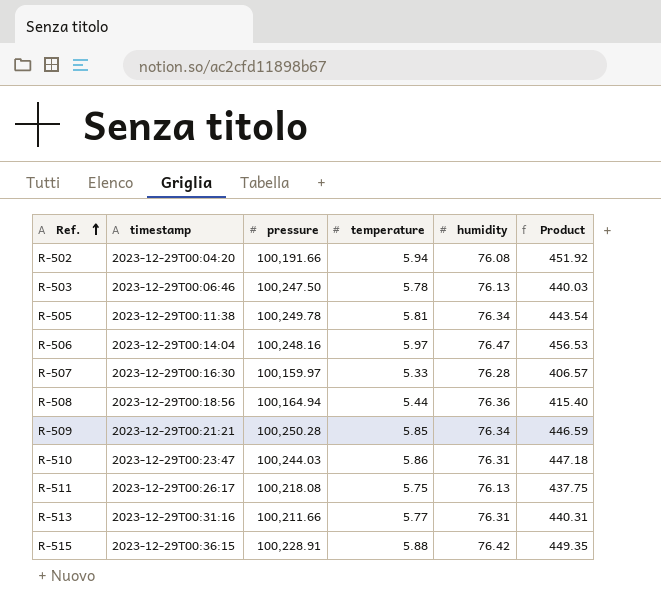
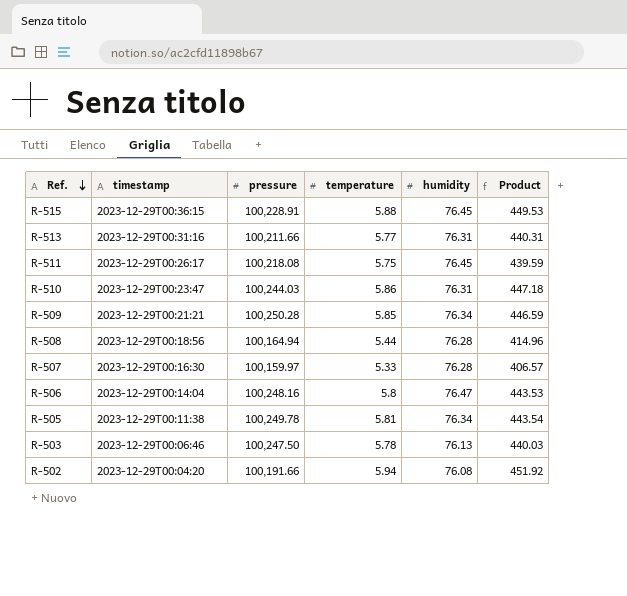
row order: Ref. ascending -> Ref. descending
R-515 | humidity: 76.42 -> 76.45
R-515 | Product: 449.35 -> 449.53
R-511 | humidity: 76.13 -> 76.45
R-511 | Product: 437.75 -> 439.59
R-508 | humidity: 76.36 -> 76.28
R-508 | Product: 415.40 -> 414.96
R-506 | temperature: 5.97 -> 5.8
R-506 | Product: 456.53 -> 443.53

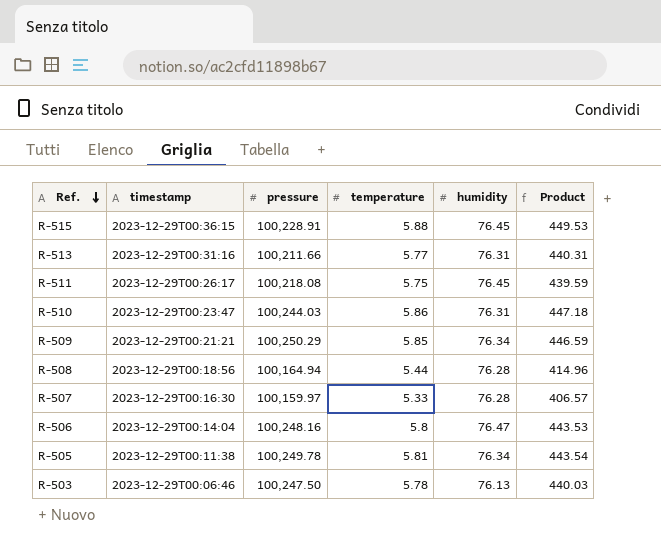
row R-502: 2023-12-29T00:04:20 | 100,191.66 | 5.94 | 76.08 | 451.92 -> none
R-509 | pressure: 100,250.28 -> 100,250.29

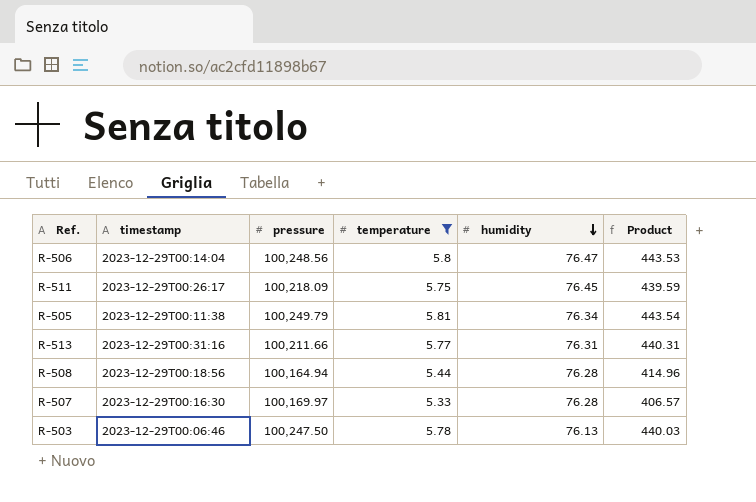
filter: none -> temperature <= 5.81
row order: Ref. descending -> humidity descending
R-506 | pressure: 100,248.16 -> 100,248.56
R-511 | pressure: 100,218.08 -> 100,218.09
R-505 | pressure: 100,249.78 -> 100,249.79
R-507 | pressure: 100,159.97 -> 100,169.97

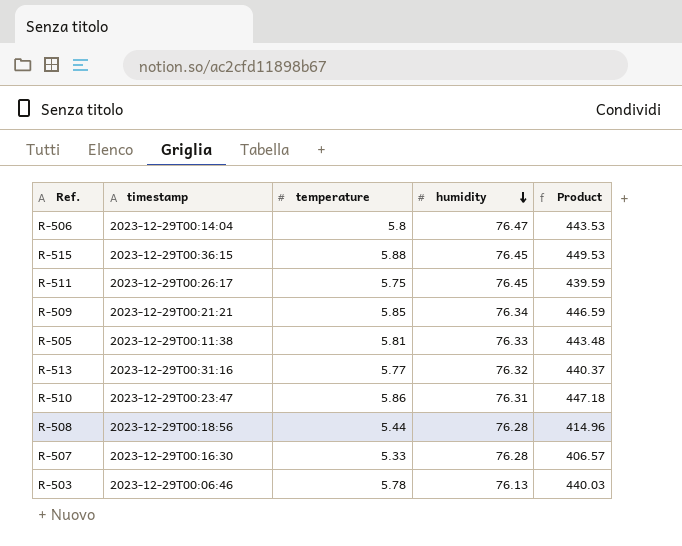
filter: temperature <= 5.81 -> none
column pressure | position: 3 -> none
R-505 | humidity: 76.34 -> 76.33
R-505 | Product: 443.54 -> 443.48
R-513 | humidity: 76.31 -> 76.32
R-513 | Product: 440.31 -> 440.37

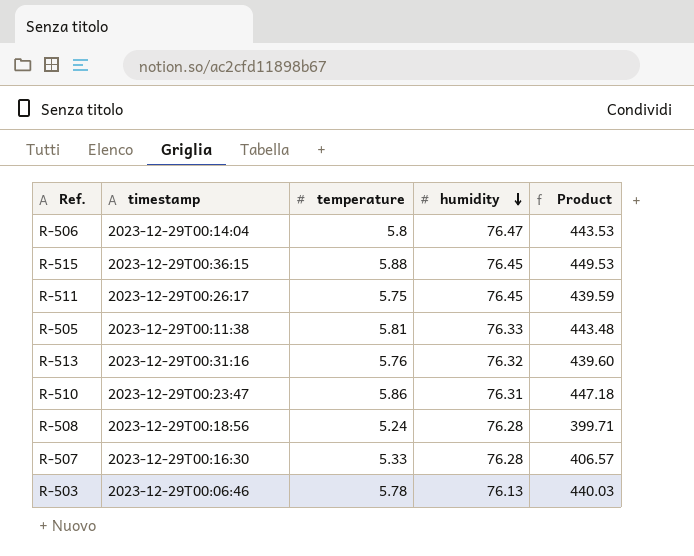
row R-509: 2023-12-29T00:21:21 | 5.85 | 76.34 | 446.59 -> none
R-513 | temperature: 5.77 -> 5.76
R-513 | Product: 440.37 -> 439.60
R-508 | temperature: 5.44 -> 5.24
R-508 | Product: 414.96 -> 399.71

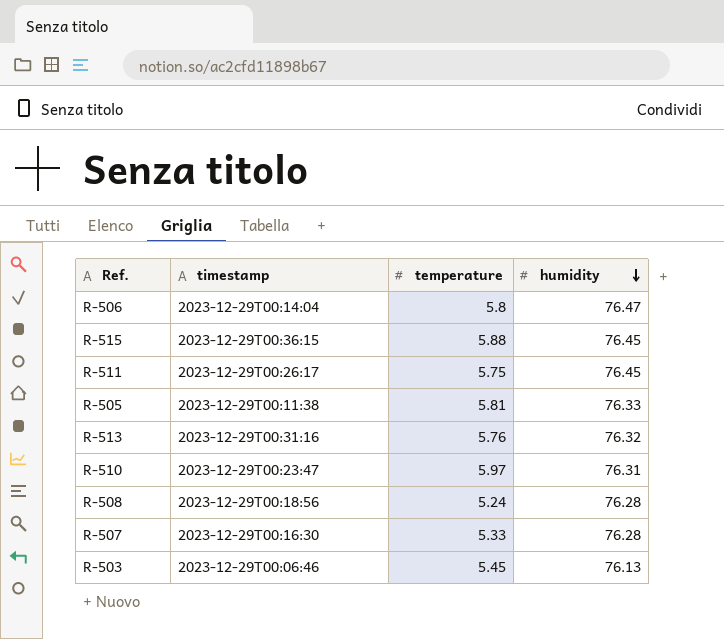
column Product | formula: [temperature] * [humidity] -> none
R-510 | temperature: 5.86 -> 5.97
R-503 | temperature: 5.78 -> 5.45

